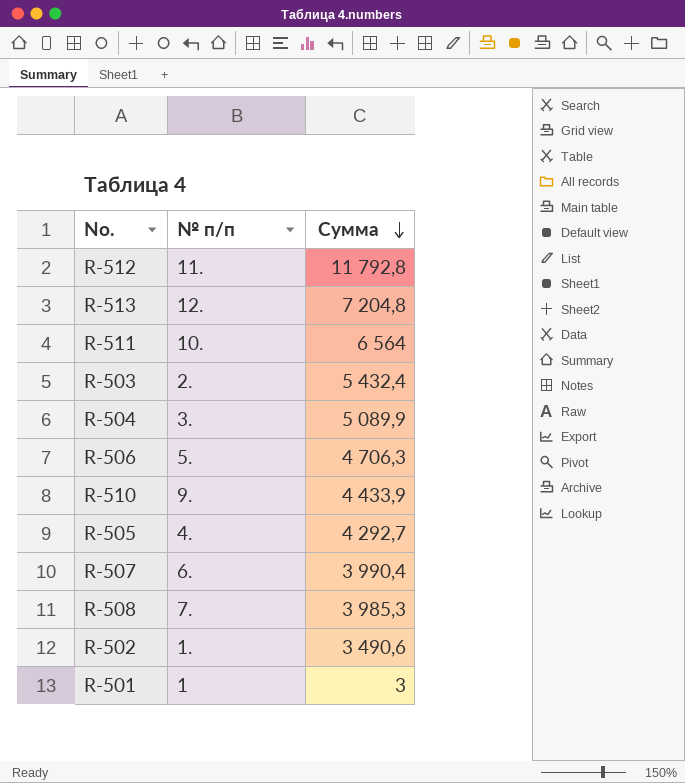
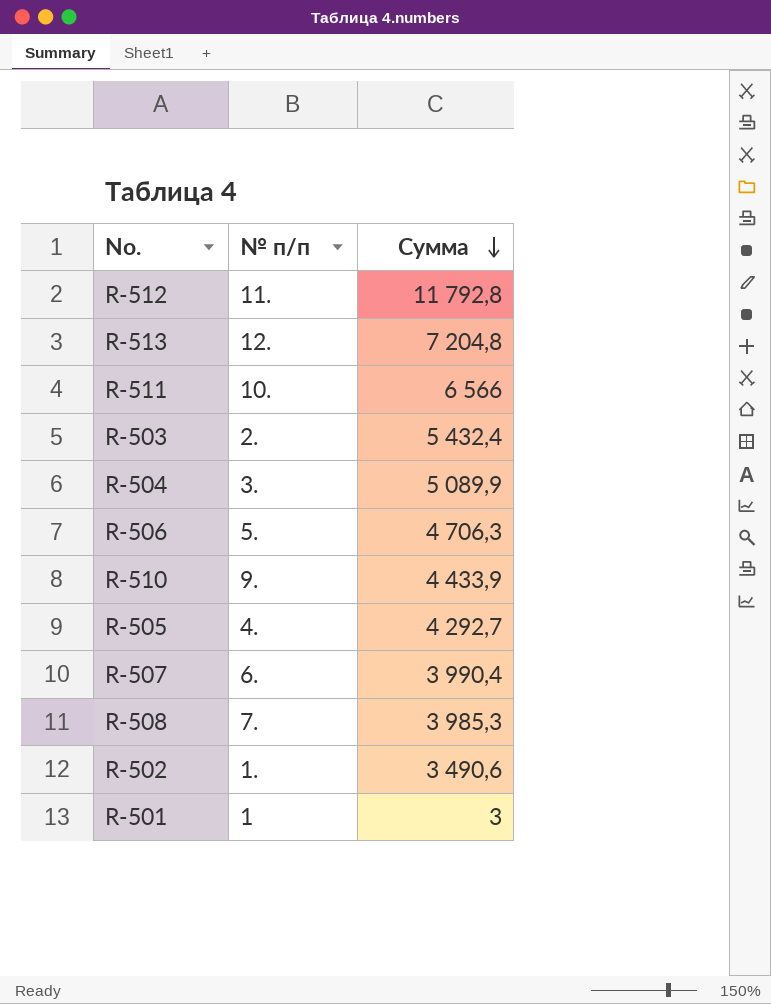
R-511 | Сумма: 6 564 -> 6 566

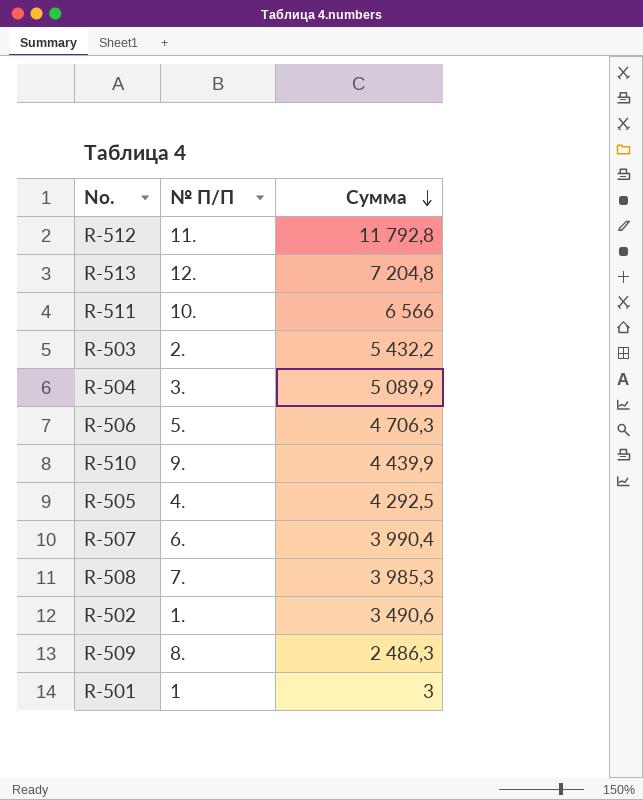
column name: № п/п -> № П/П
R-503 | Сумма: 5 432,4 -> 5 432,2
R-510 | Сумма: 4 433,9 -> 4 439,9
R-505 | Сумма: 4 292,7 -> 4 292,5
row R-509: none -> 8. | 2 486,3

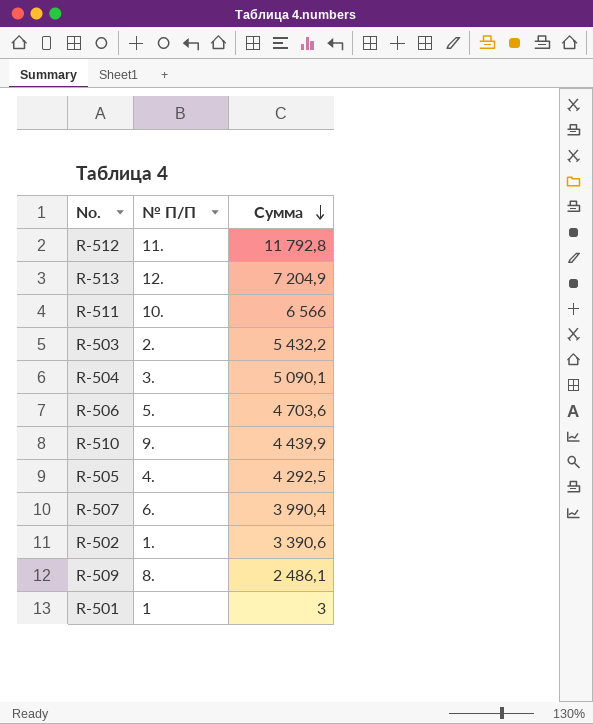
row R-508: 7. | 3 985,3 -> none
R-513 | Сумма: 7 204,8 -> 7 204,9
R-504 | Сумма: 5 089,9 -> 5 090,1
R-506 | Сумма: 4 706,3 -> 4 703,6
R-502 | Сумма: 3 490,6 -> 3 390,6
R-509 | Сумма: 2 486,3 -> 2 486,1

